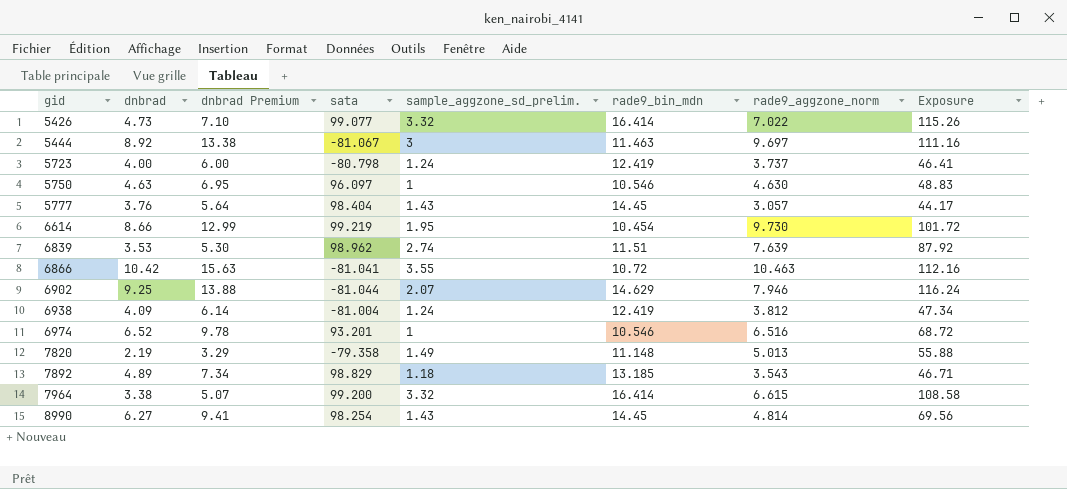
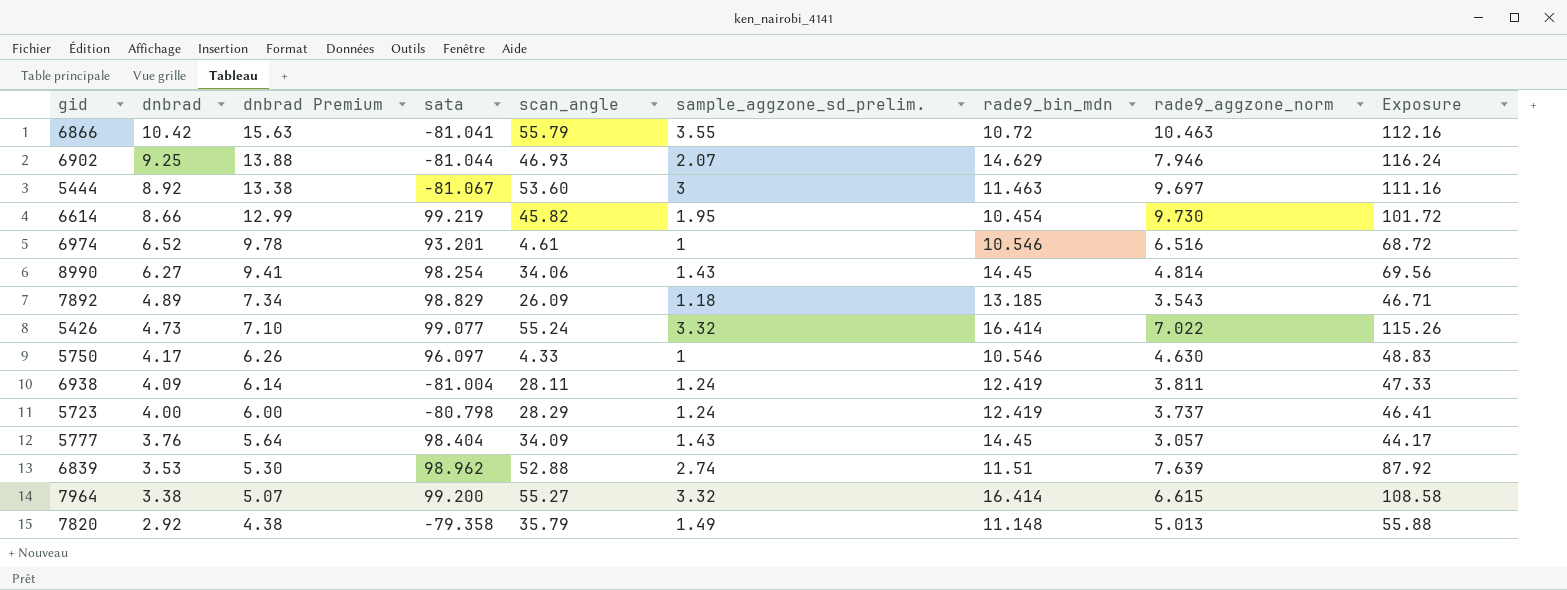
row order: gid ascending -> dnbrad descending
column scan_angle | position: none -> 5
5750 | dnbrad: 4.63 -> 4.17
5750 | dnbrad Premium: 6.95 -> 6.26
6938 | rade9_aggzone_norm: 3.812 -> 3.811
6938 | Exposure: 47.34 -> 47.33
7820 | dnbrad: 2.19 -> 2.92
7820 | dnbrad Premium: 3.29 -> 4.38

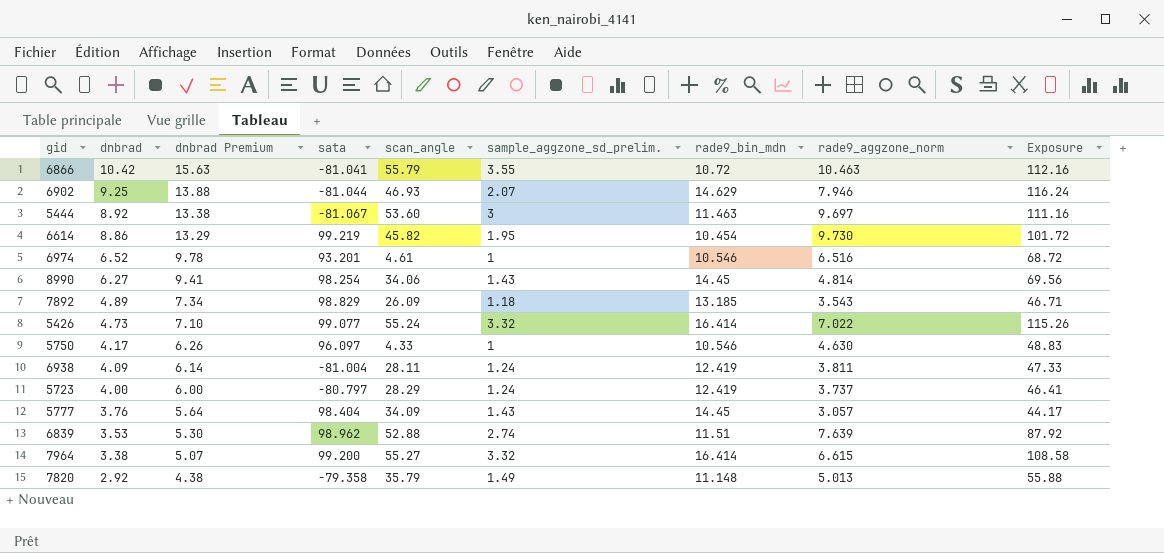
6614 | dnbrad: 8.66 -> 8.86
6614 | dnbrad Premium: 12.99 -> 13.29
5723 | sata: -80.798 -> -80.797

